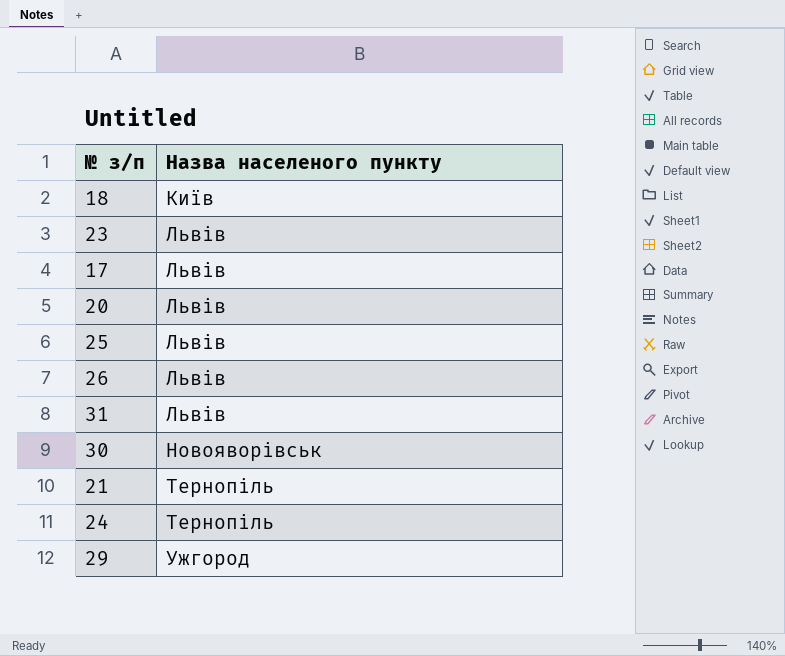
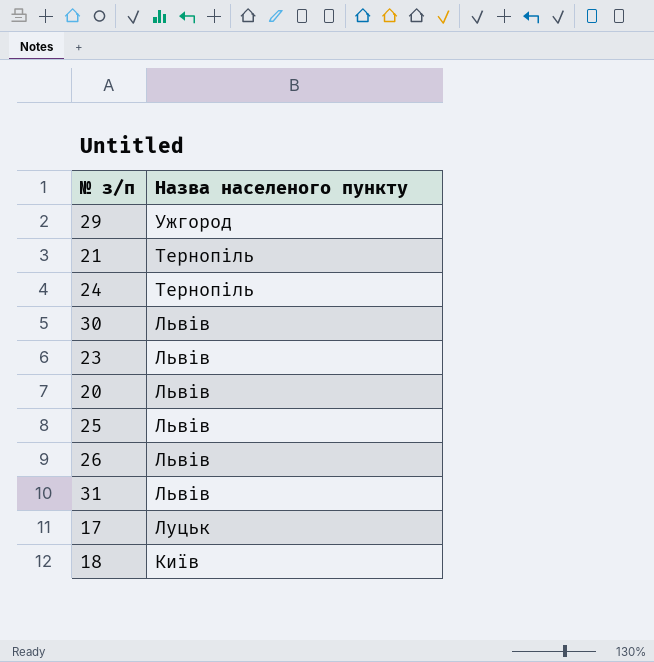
row order: Назва населеного пункту ascending -> Назва населеного пункту descending
30 | Назва населеного пункту: Новояворівськ -> Львів
17 | Назва населеного пункту: Львів -> Луцьк

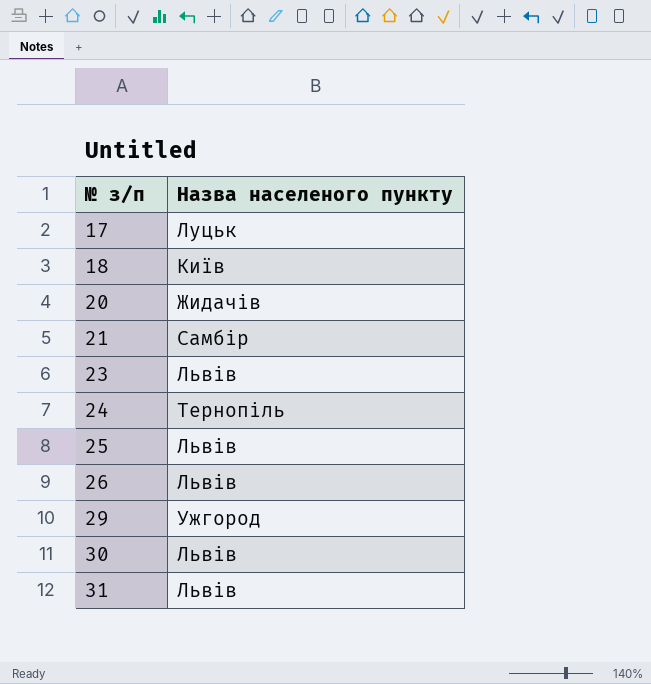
row order: Назва населеного пункту descending -> № з/п ascending
20 | Назва населеного пункту: Львів -> Жидачів
21 | Назва населеного пункту: Тернопіль -> Самбір

